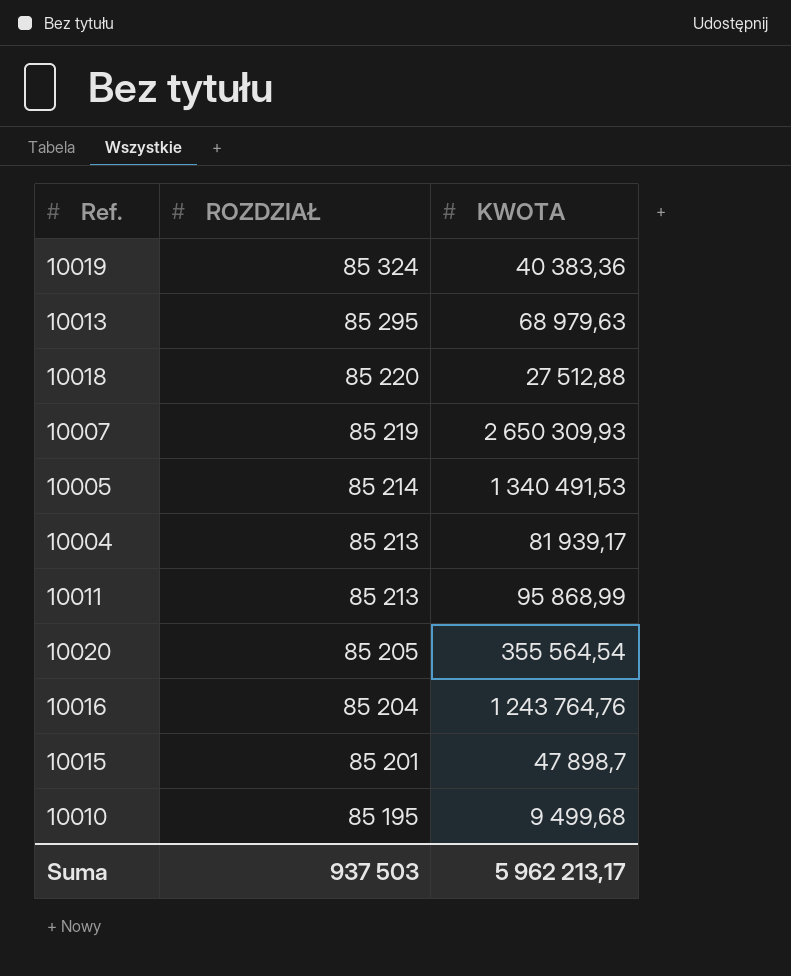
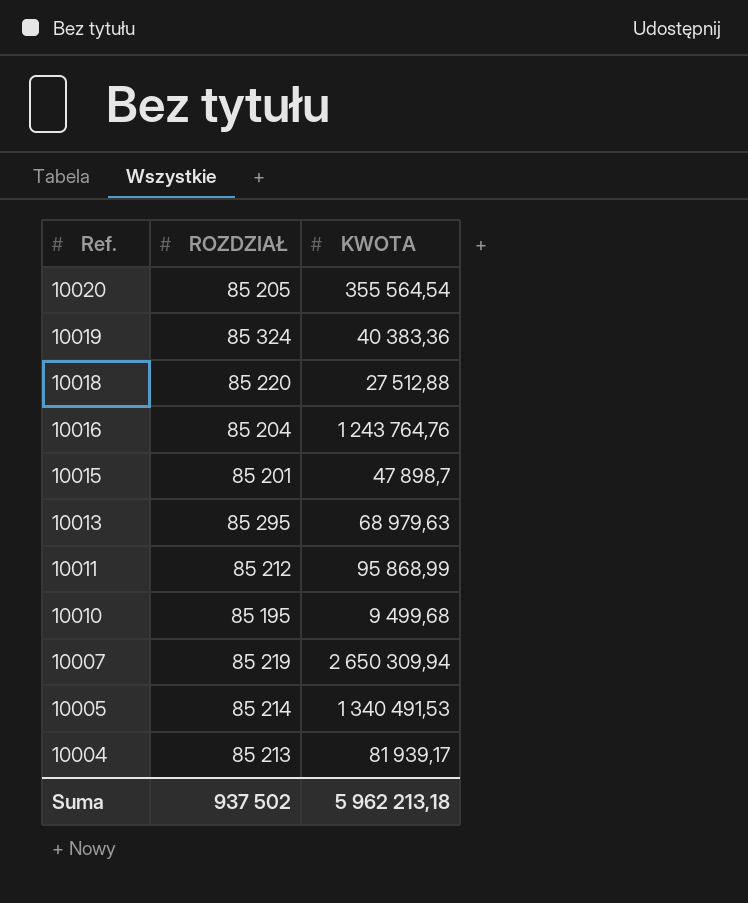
row order: ROZDZIAŁ descending -> Ref. descending
10011 | ROZDZIAŁ: 85 213 -> 85 212
10007 | KWOTA: 2 650 309,93 -> 2 650 309,94
Suma | ROZDZIAŁ: 937 503 -> 937 502
Suma | KWOTA: 5 962 213,17 -> 5 962 213,18

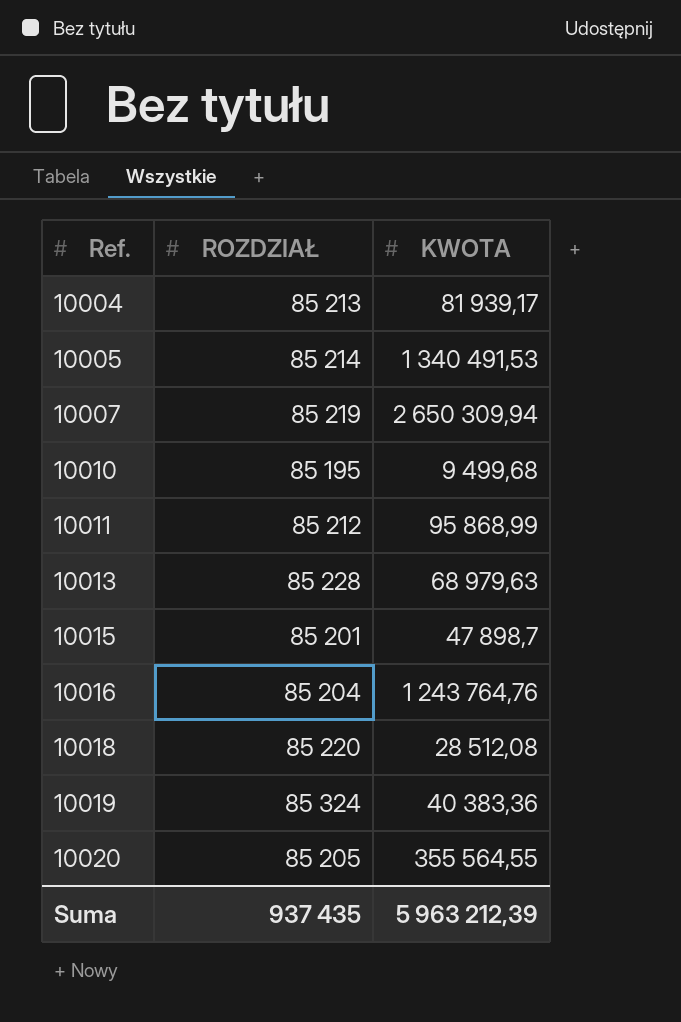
row order: Ref. descending -> Ref. ascending
10013 | ROZDZIAŁ: 85 295 -> 85 228
10018 | KWOTA: 27 512,88 -> 28 512,08
10020 | KWOTA: 355 564,54 -> 355 564,55
Suma | ROZDZIAŁ: 937 502 -> 937 435
Suma | KWOTA: 5 962 213,18 -> 5 963 212,39

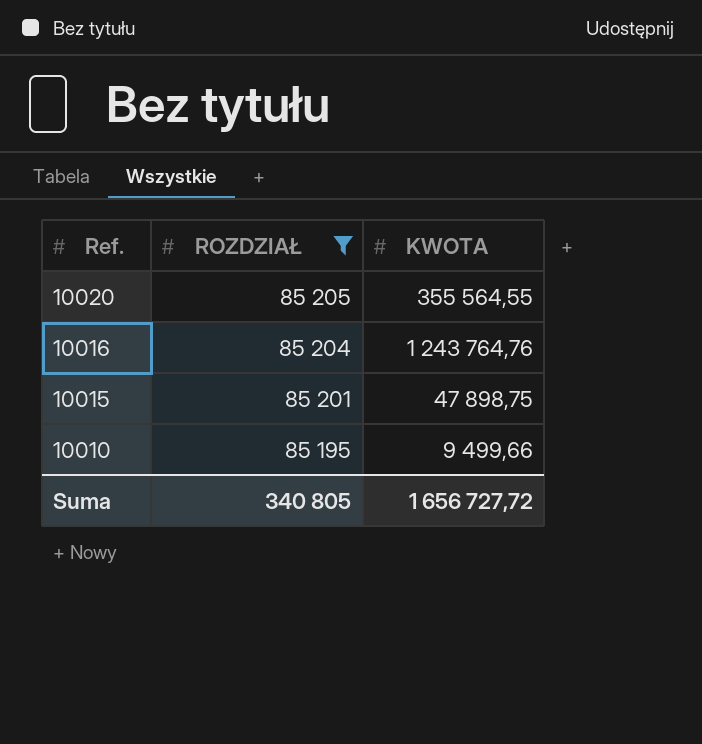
filter: none -> ROZDZIAŁ <= 85 205
row order: Ref. ascending -> Ref. descending
10015 | KWOTA: 47 898,7 -> 47 898,75
10010 | KWOTA: 9 499,68 -> 9 499,66
Suma | ROZDZIAŁ: 937 435 -> 340 805
Suma | KWOTA: 5 963 212,39 -> 1 656 727,72

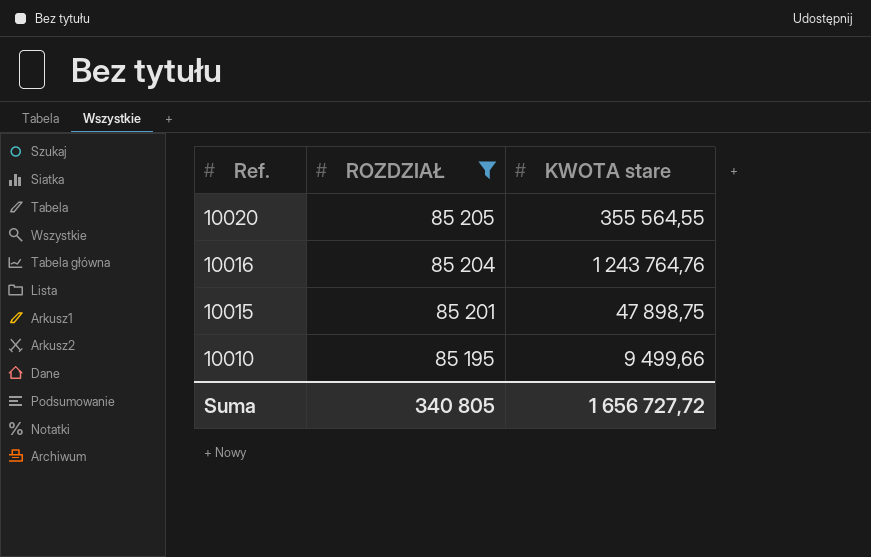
column name: KWOTA -> KWOTA stare

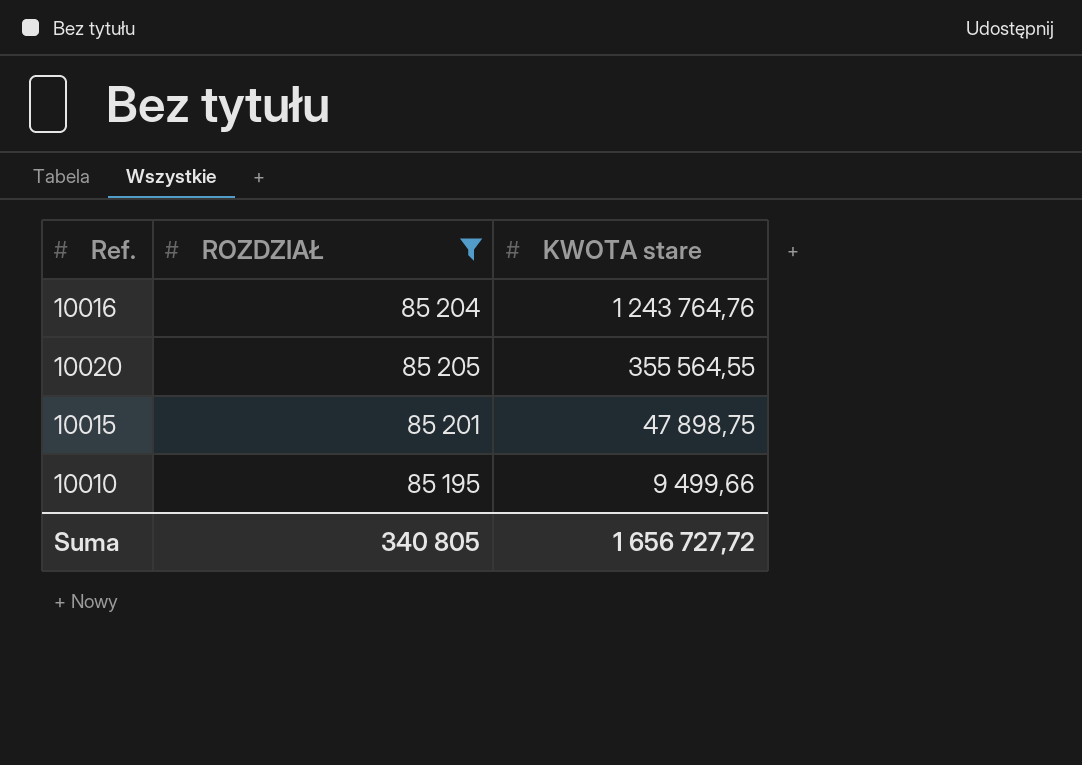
row order: Ref. descending -> KWOTA stare descending

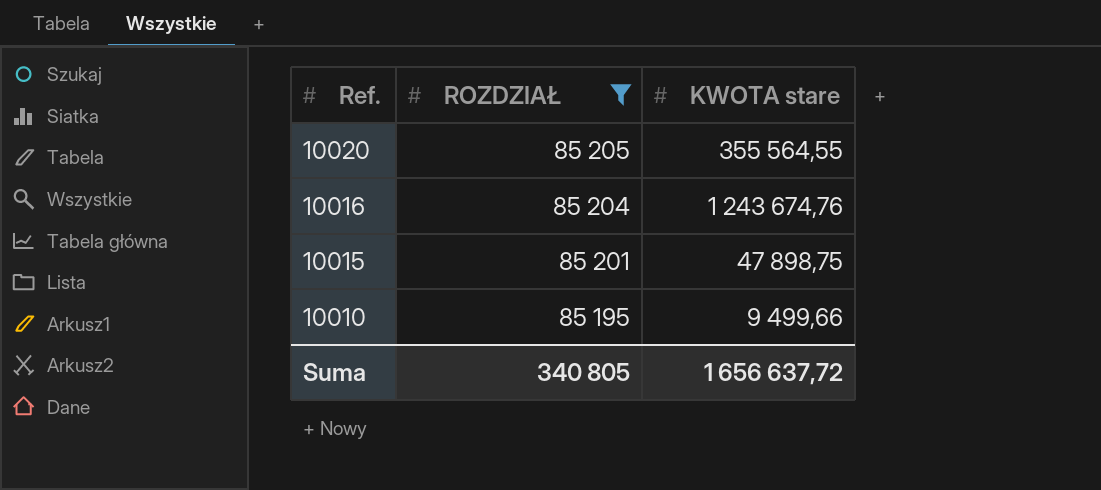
row order: KWOTA stare descending -> Ref. descending
10016 | KWOTA stare: 1 243 764,76 -> 1 243 674,76
Suma | KWOTA stare: 1 656 727,72 -> 1 656 637,72

